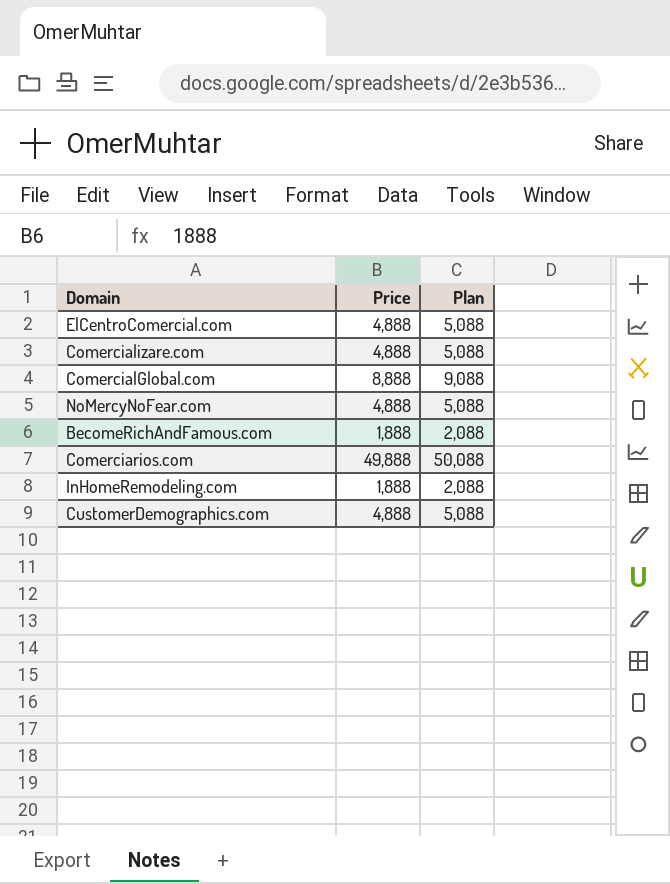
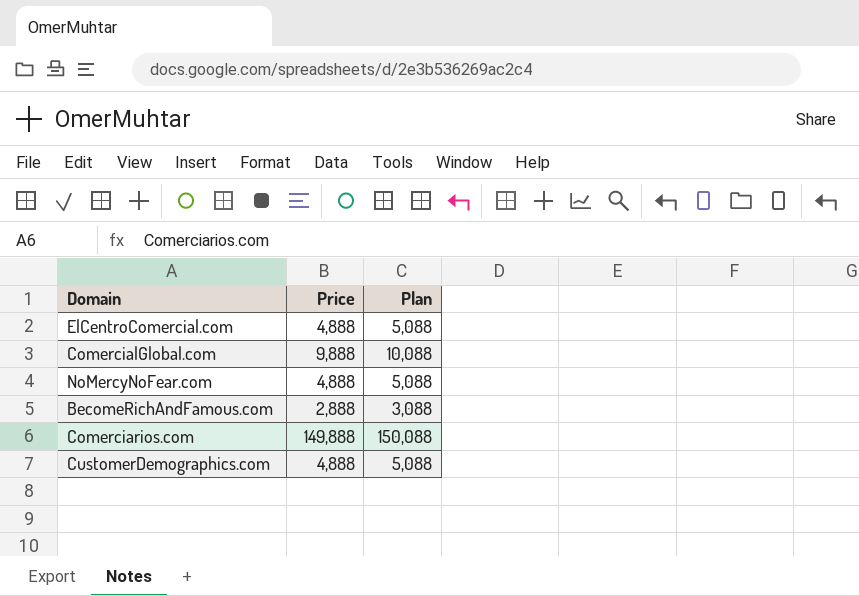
row Comercializare.com: 4,888 | 5,088 -> none
row InHomeRemodeling.com: 1,888 | 2,088 -> none
ComercialGlobal.com | Price: 8,888 -> 9,888
ComercialGlobal.com | Plan: 9,088 -> 10,088
BecomeRichAndFamous.com | Price: 1,888 -> 2,888
BecomeRichAndFamous.com | Plan: 2,088 -> 3,088
Comerciarios.com | Price: 49,888 -> 149,888
Comerciarios.com | Plan: 50,088 -> 150,088

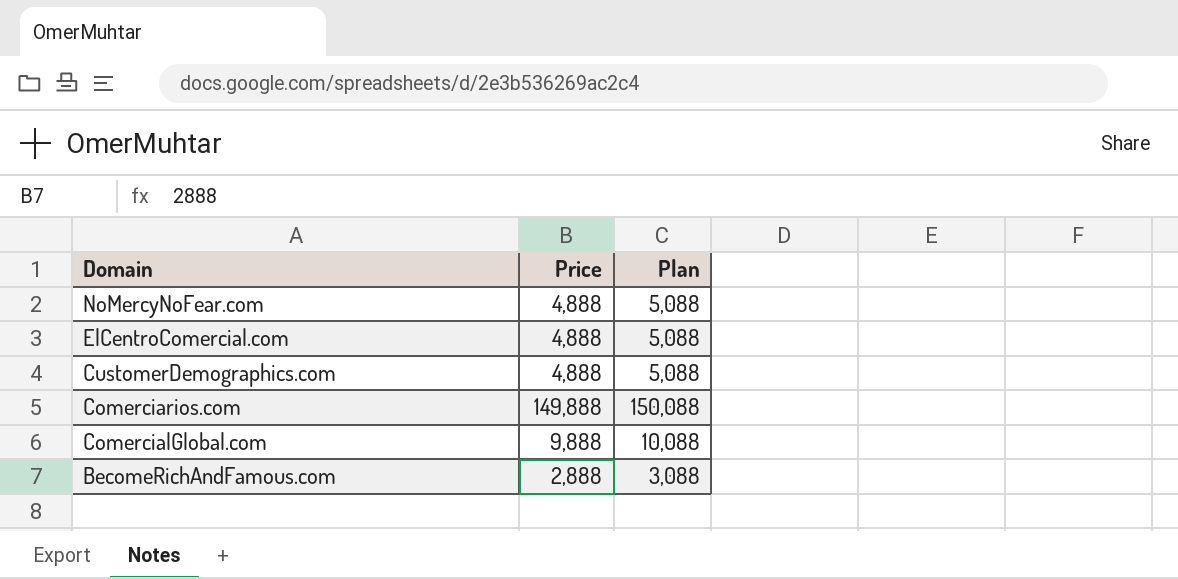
row order: none -> Domain descending

